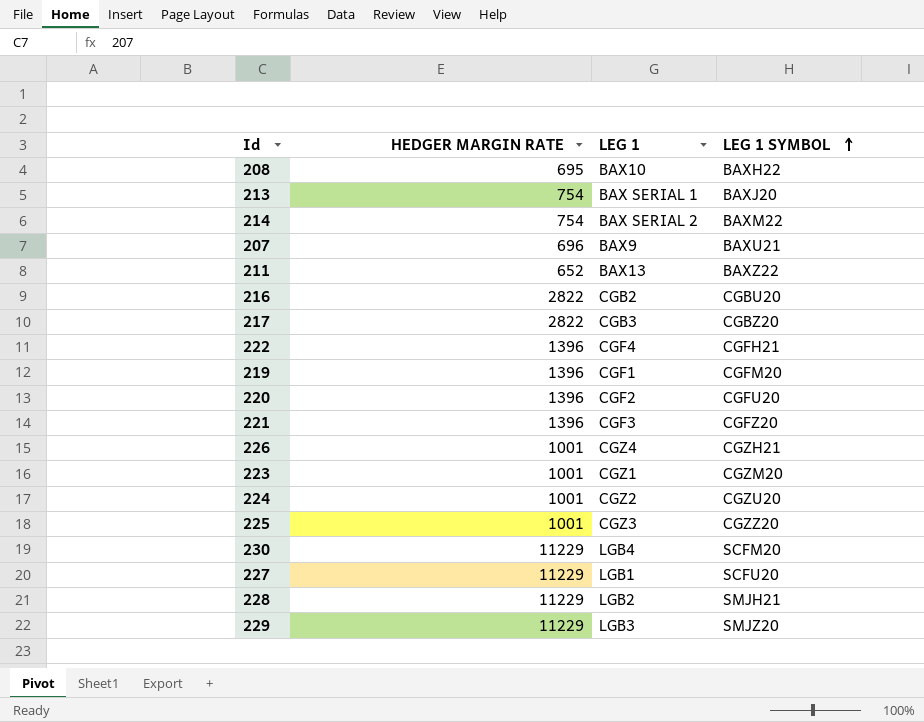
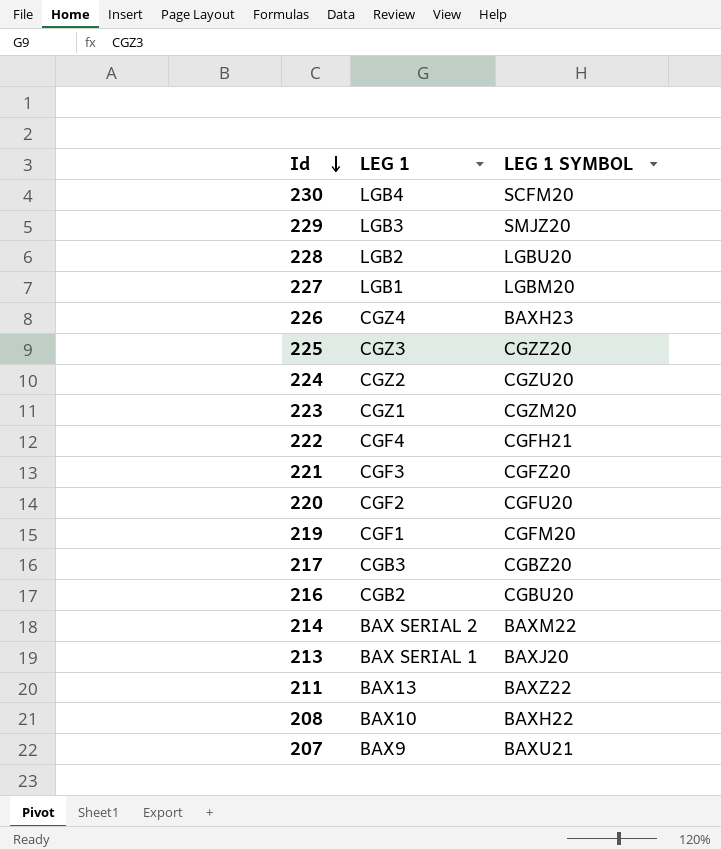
row order: LEG 1 SYMBOL ascending -> Id descending
column HEDGER MARGIN RATE | position: 2 -> none
228 | LEG 1 SYMBOL: SMJH21 -> LGBU20
227 | LEG 1 SYMBOL: SCFU20 -> LGBM20
226 | LEG 1 SYMBOL: CGZH21 -> BAXH23

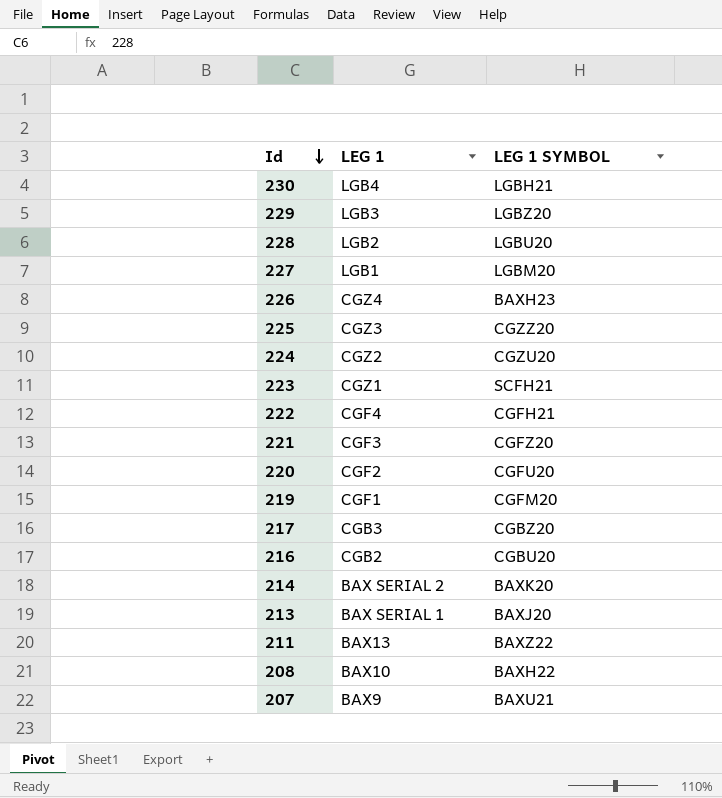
230 | LEG 1 SYMBOL: SCFM20 -> LGBH21
229 | LEG 1 SYMBOL: SMJZ20 -> LGBZ20
223 | LEG 1 SYMBOL: CGZM20 -> SCFH21
214 | LEG 1 SYMBOL: BAXM22 -> BAXK20

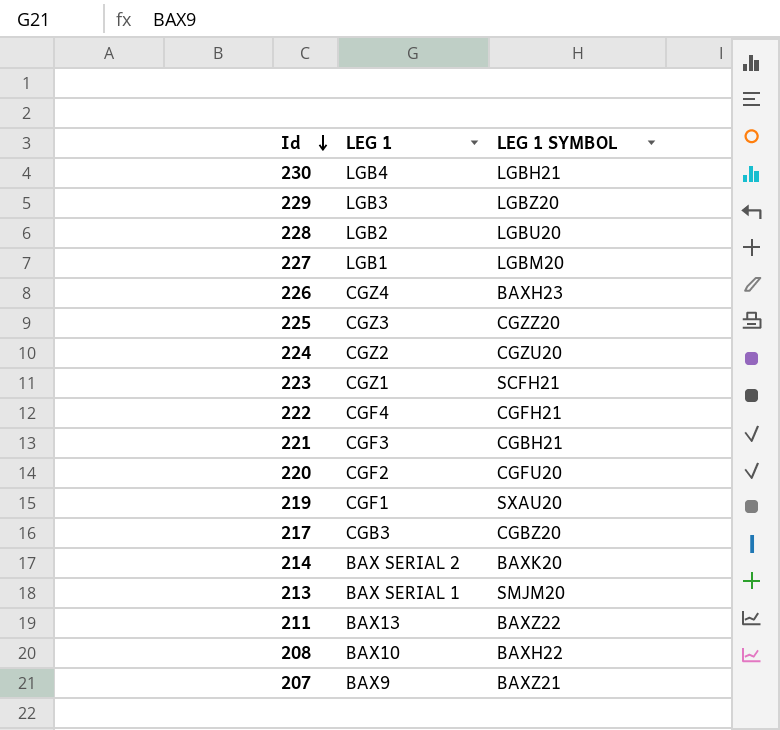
row 216: CGB2 | CGBU20 -> none
221 | LEG 1 SYMBOL: CGFZ20 -> CGBH21
219 | LEG 1 SYMBOL: CGFM20 -> SXAU20
213 | LEG 1 SYMBOL: BAXJ20 -> SMJM20
207 | LEG 1 SYMBOL: BAXU21 -> BAXZ21

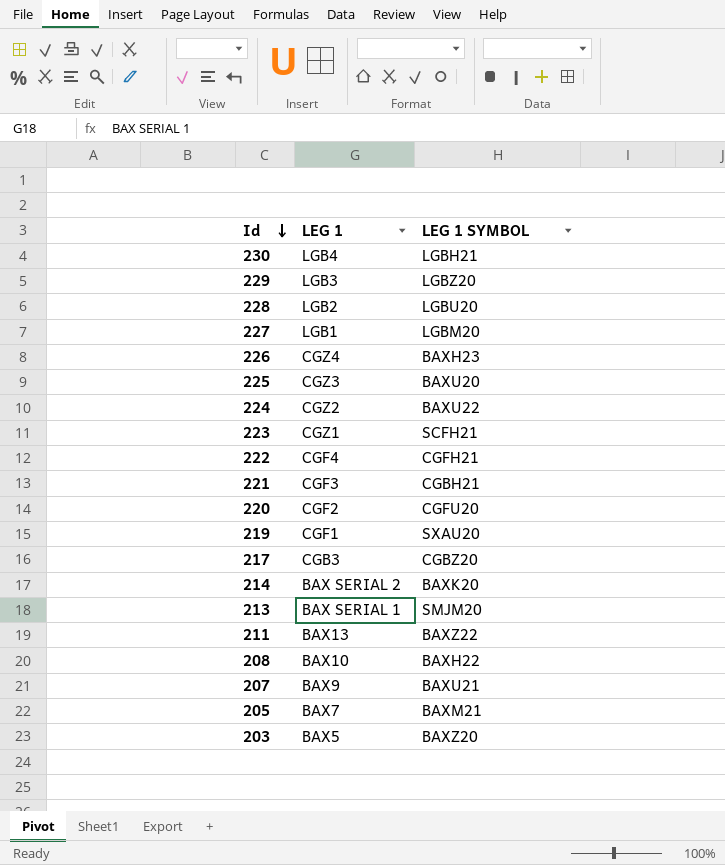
225 | LEG 1 SYMBOL: CGZZ20 -> BAXU20
224 | LEG 1 SYMBOL: CGZU20 -> BAXU22
207 | LEG 1 SYMBOL: BAXZ21 -> BAXU21
row 205: none -> BAX7 | BAXM21
row 203: none -> BAX5 | BAXZ20

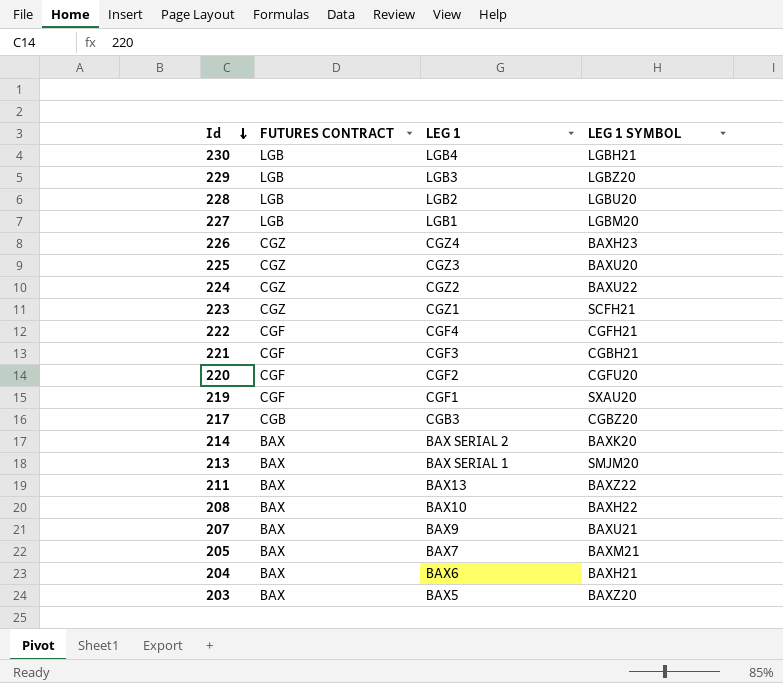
column FUTURES CONTRACT | position: none -> 2
row 204: none -> BAX | BAX6 | BAXH21

